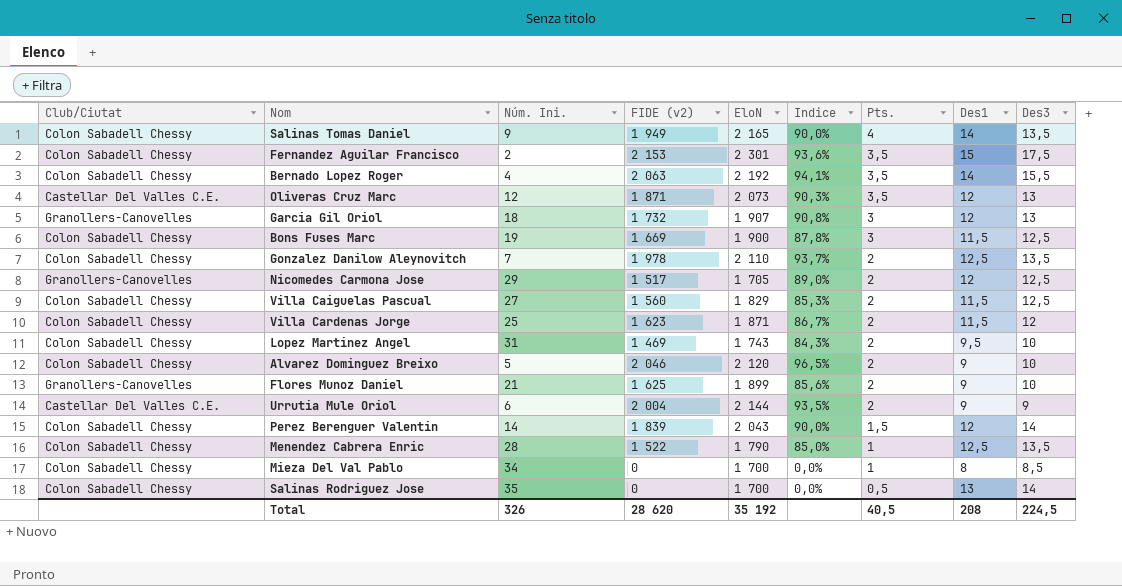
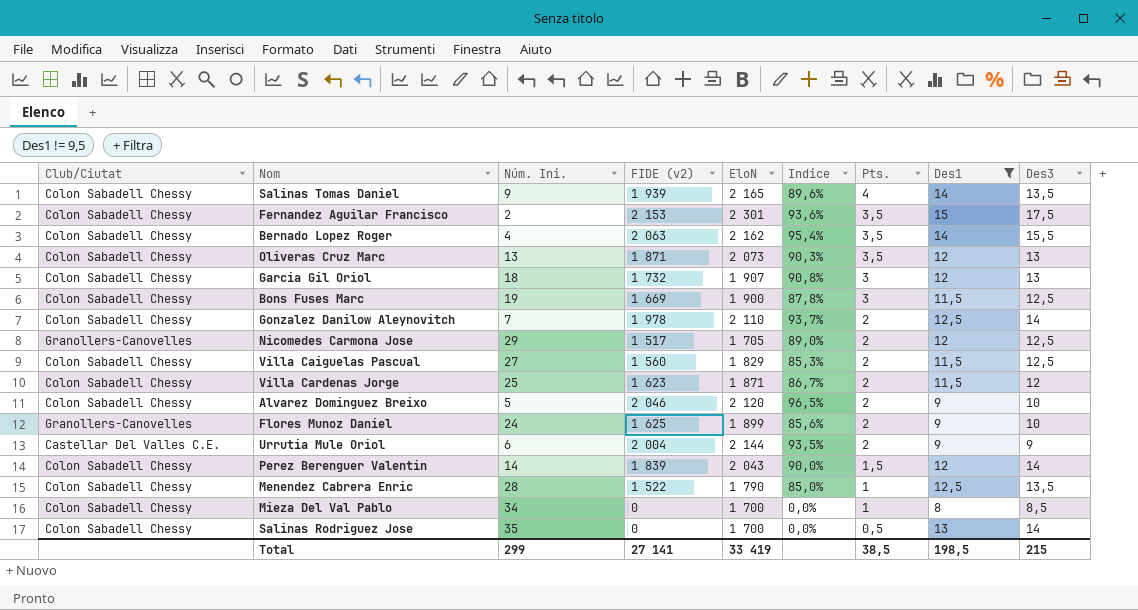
filter: none -> Des1 != 9,5
Salinas Tomas Daniel | FIDE (v2): 1 949 -> 1 939
Salinas Tomas Daniel | Indice: 90,0% -> 89,6%
Bernado Lopez Roger | EloN: 2 192 -> 2 162
Bernado Lopez Roger | Indice: 94,1% -> 95,4%
Oliveras Cruz Marc | Club/Ciutat: Castellar Del Valles C.E. -> Colon Sabadell Chessy
Oliveras Cruz Marc | Núm. Ini.: 12 -> 13
Garcia Gil Oriol | Club/Ciutat: Granollers-Canovelles -> Colon Sabadell Chessy
Gonzalez Danilow Aleynovitch | Des3: 13,5 -> 14
Flores Munoz Daniel | Núm. Ini.: 21 -> 24
Total | Núm. Ini.: 326 -> 299
Total | FIDE (v2): 28 620 -> 27 141
Total | EloN: 35 192 -> 33 419
Total | Pts.: 40,5 -> 38,5
Total | Des1: 208 -> 198,5
Total | Des3: 224,5 -> 215

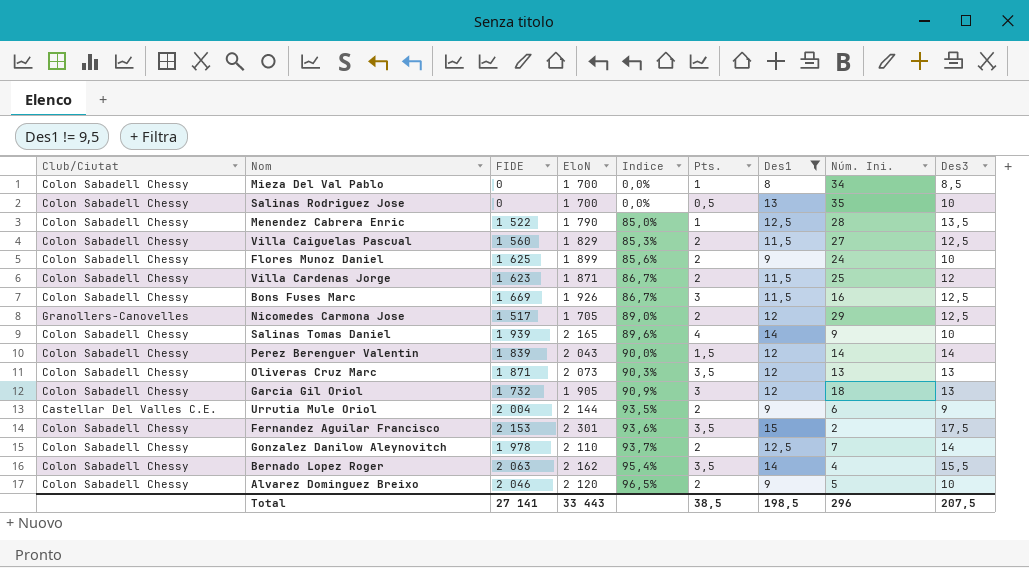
row order: Pts. descending -> Indice ascending
column name: FIDE (v2) -> FIDE
column Núm. Ini. | position: 3 -> 8
Salinas Rodriguez Jose | Des3: 14 -> 10
Flores Munoz Daniel | Club/Ciutat: Granollers-Canovelles -> Colon Sabadell Chessy
Bons Fuses Marc | EloN: 1 900 -> 1 926
Bons Fuses Marc | Indice: 87,8% -> 86,7%
Bons Fuses Marc | Núm. Ini.: 19 -> 16
Salinas Tomas Daniel | Des3: 13,5 -> 10
Garcia Gil Oriol | EloN: 1 907 -> 1 905
Garcia Gil Oriol | Indice: 90,8% -> 90,9%
Total | EloN: 33 419 -> 33 443
Total | Núm. Ini.: 299 -> 296
Total | Des3: 215 -> 207,5

